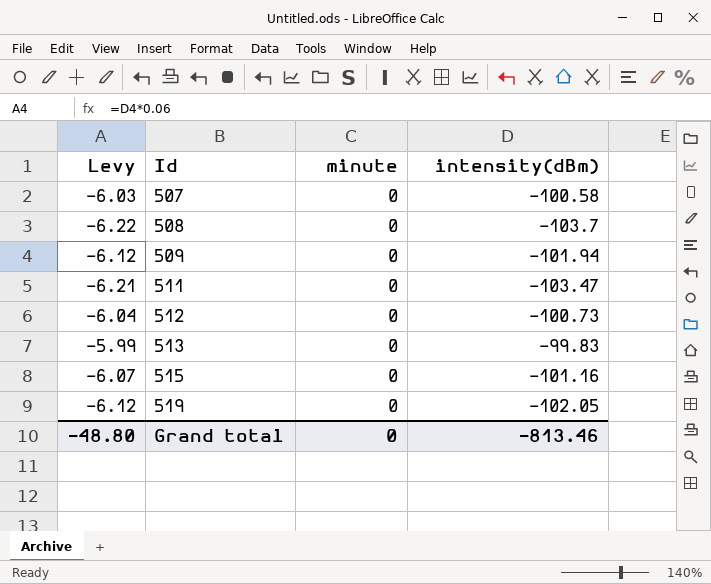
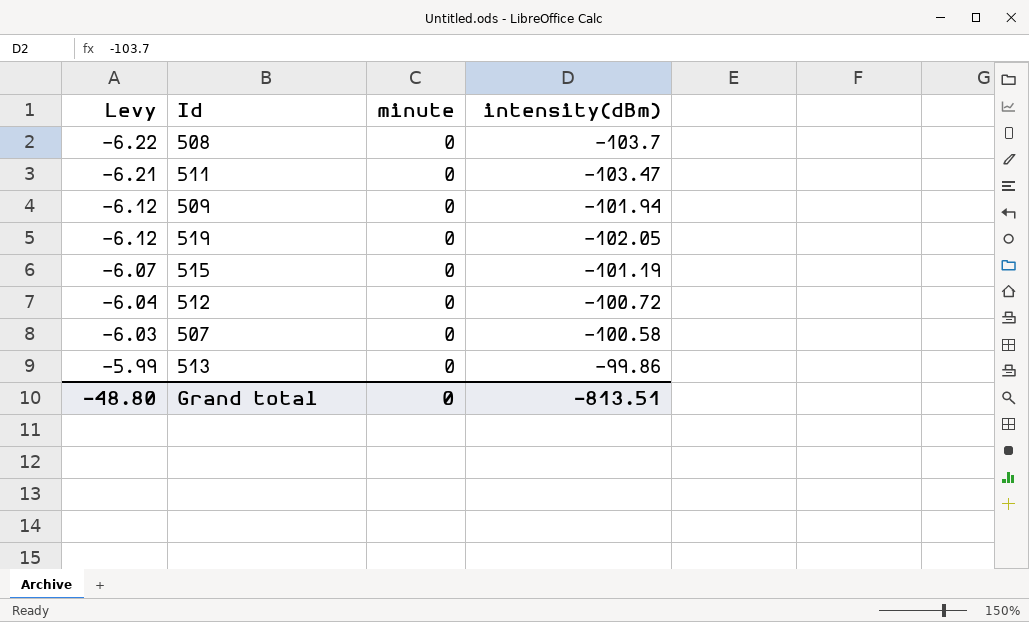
row order: Id ascending -> Levy ascending
515 | intensity(dBm): -101.16 -> -101.19
512 | intensity(dBm): -100.73 -> -100.72
513 | intensity(dBm): -99.83 -> -99.86
Grand total | intensity(dBm): -813.46 -> -813.51

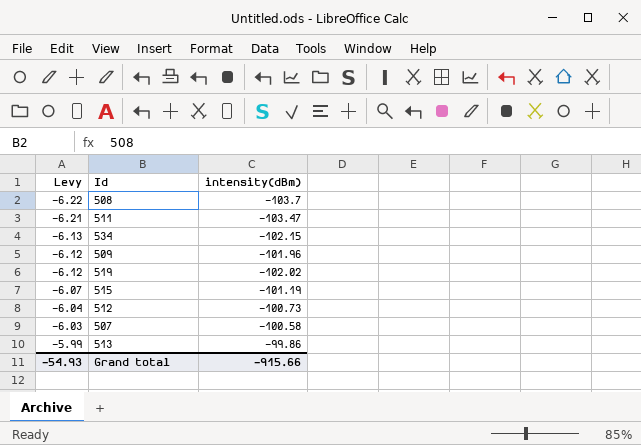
column minute | position: 3 -> none
row 534: none -> -6.13 | -102.15
509 | intensity(dBm): -101.94 -> -101.96
519 | intensity(dBm): -102.05 -> -102.02
512 | intensity(dBm): -100.72 -> -100.73
Grand total | Levy: -48.80 -> -54.93
Grand total | intensity(dBm): -813.51 -> -915.66

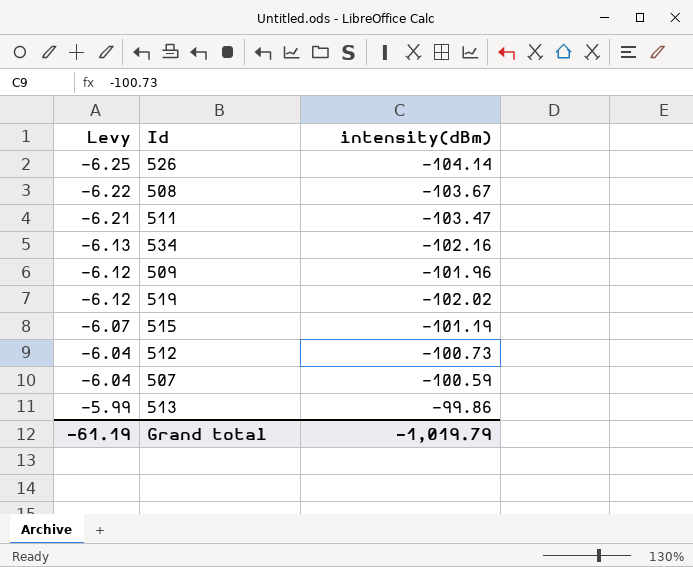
row 526: none -> -6.25 | -104.14
508 | intensity(dBm): -103.7 -> -103.67
534 | intensity(dBm): -102.15 -> -102.16
507 | Levy: -6.03 -> -6.04
507 | intensity(dBm): -100.58 -> -100.59
Grand total | Levy: -54.93 -> -61.19
Grand total | intensity(dBm): -915.66 -> -1,019.79

